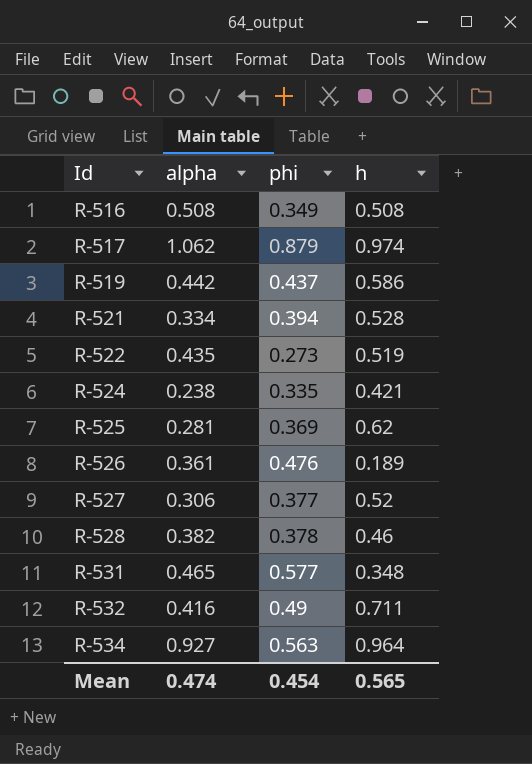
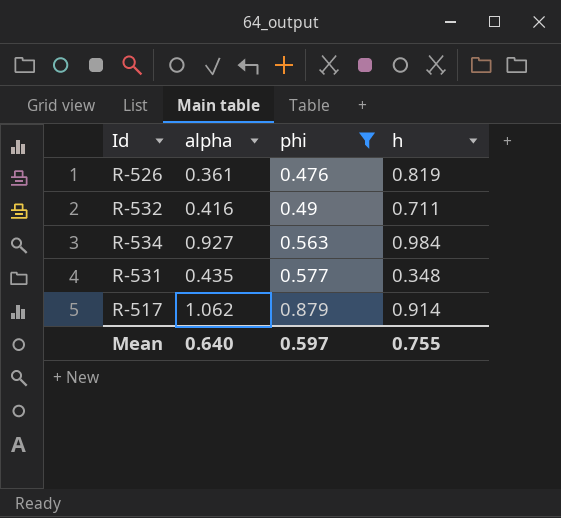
filter: none -> phi >= 0.476
row order: Id ascending -> phi ascending
R-526 | h: 0.189 -> 0.819
R-534 | h: 0.964 -> 0.984
R-531 | alpha: 0.465 -> 0.435
R-517 | h: 0.974 -> 0.914
Mean | alpha: 0.474 -> 0.640
Mean | phi: 0.454 -> 0.597
Mean | h: 0.565 -> 0.755

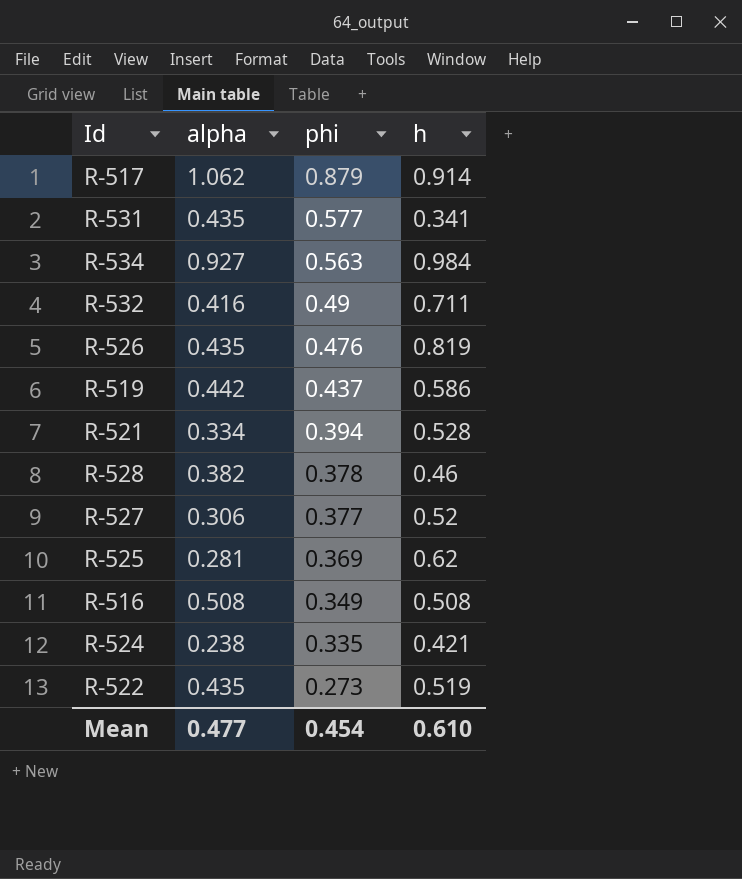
filter: phi >= 0.476 -> none
row order: phi ascending -> phi descending
R-531 | h: 0.348 -> 0.341
R-526 | alpha: 0.361 -> 0.435
Mean | alpha: 0.640 -> 0.477
Mean | phi: 0.597 -> 0.454
Mean | h: 0.755 -> 0.610

